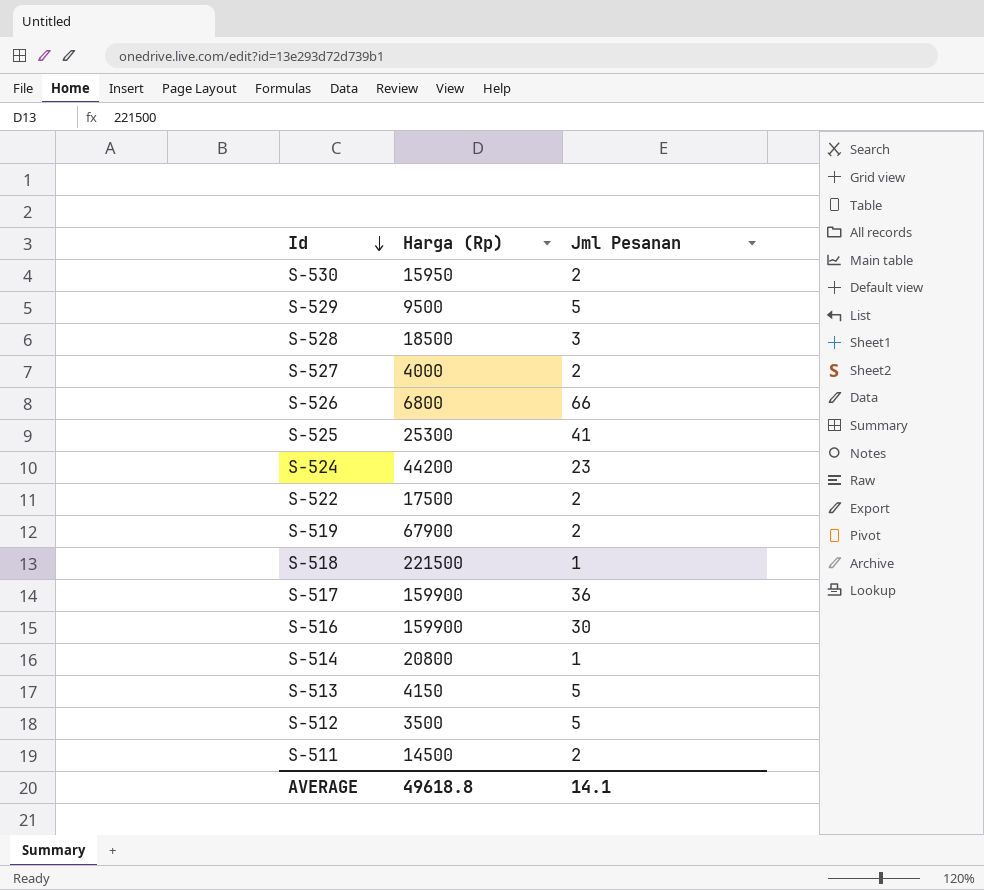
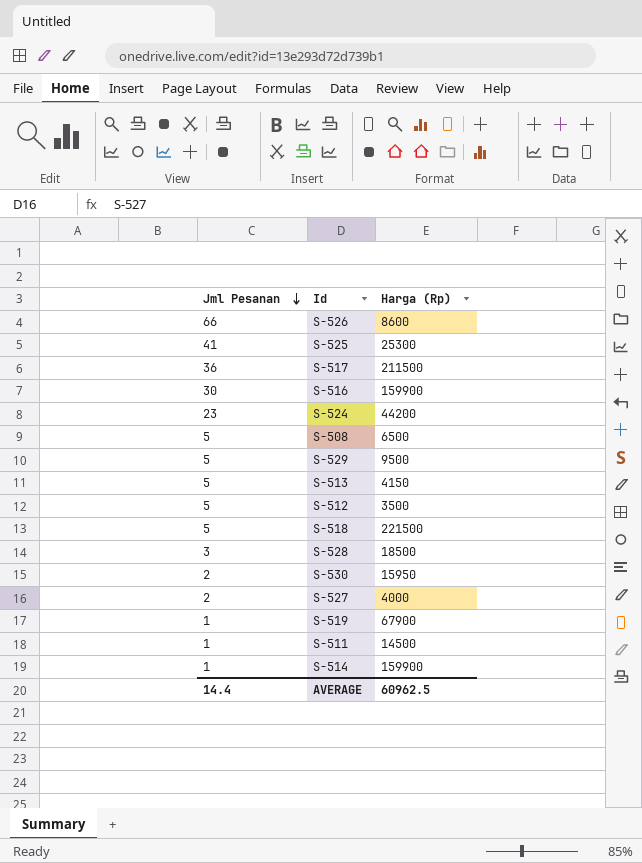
row order: Id descending -> Jml Pesanan descending
column Jml Pesanan | position: 3 -> 1
row S-522: 17500 | 2 -> none
S-526 | Harga (Rp): 6800 -> 8600
S-517 | Harga (Rp): 159900 -> 211500
row S-508: none -> 5 | 6500
S-518 | Jml Pesanan: 1 -> 5
S-519 | Jml Pesanan: 2 -> 1
S-511 | Jml Pesanan: 2 -> 1
S-514 | Harga (Rp): 20800 -> 159900
AVERAGE | Jml Pesanan: 14.1 -> 14.4
AVERAGE | Harga (Rp): 49618.8 -> 60962.5

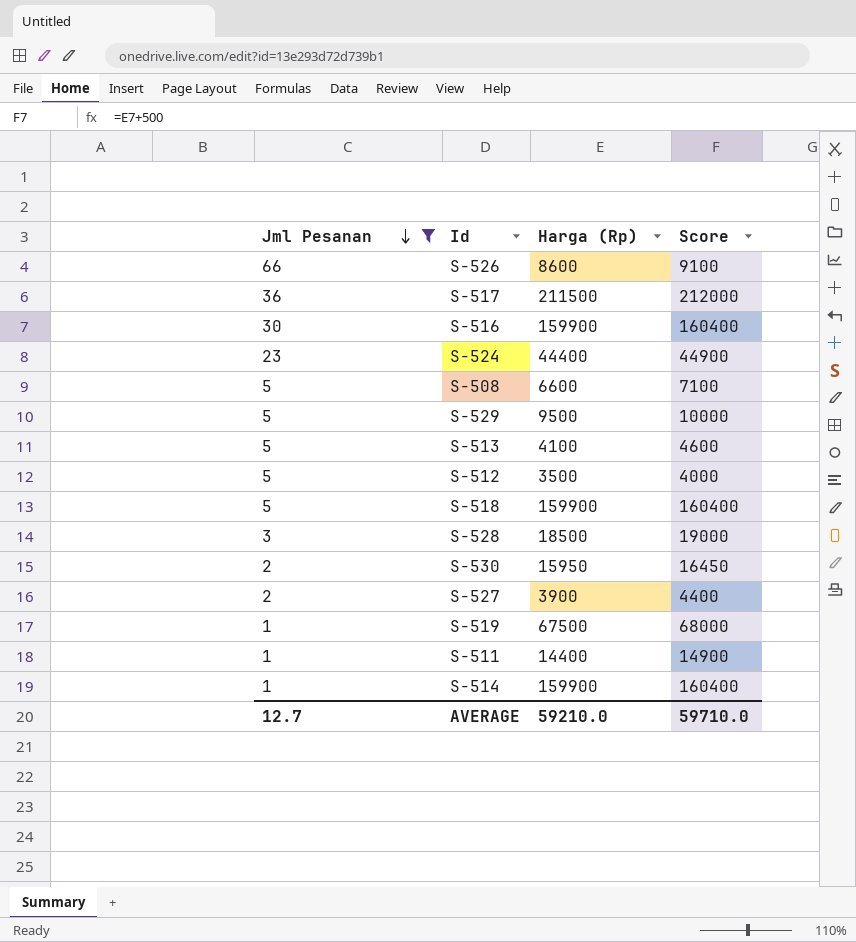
filter: none -> Jml Pesanan != 41
column Score | formula: none -> [Harga (Rp)] + 500
S-524 | Harga (Rp): 44200 -> 44400
S-508 | Harga (Rp): 6500 -> 6600
S-513 | Harga (Rp): 4150 -> 4100
S-518 | Harga (Rp): 221500 -> 159900
S-527 | Harga (Rp): 4000 -> 3900
S-519 | Harga (Rp): 67900 -> 67500
S-511 | Harga (Rp): 14500 -> 14400
AVERAGE | Jml Pesanan: 14.4 -> 12.7
AVERAGE | Harga (Rp): 60962.5 -> 59210.0

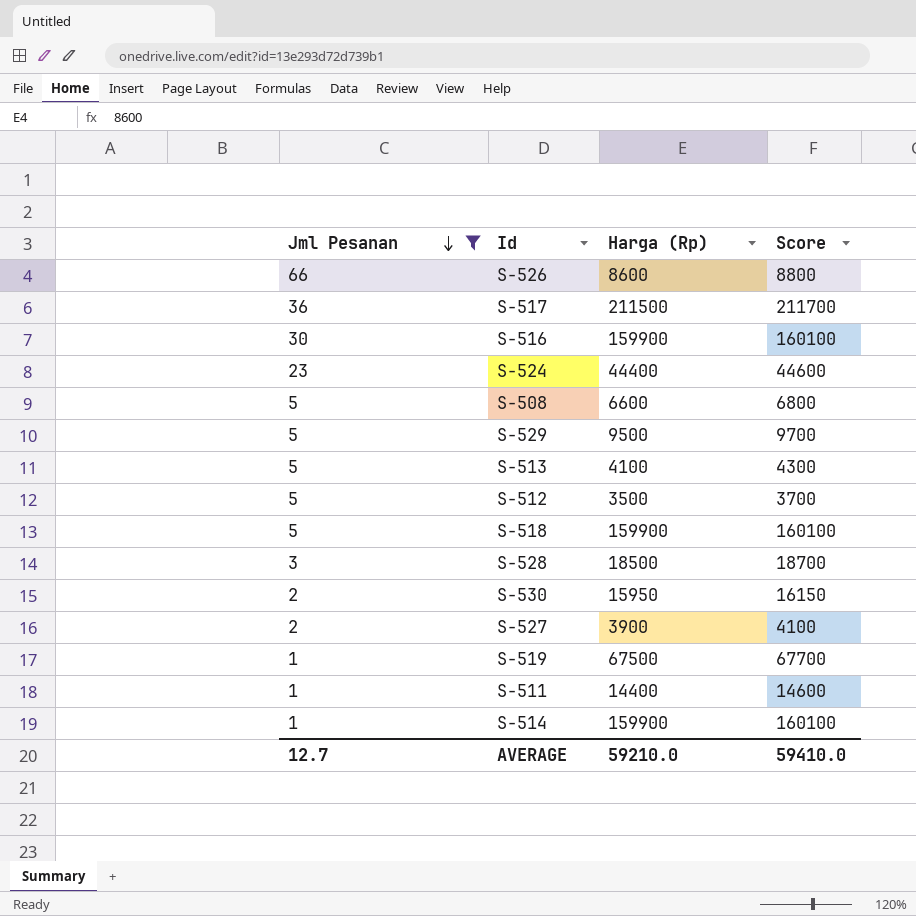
column Score | formula: [Harga (Rp)] + 500 -> [Harga (Rp)] + 200
AVERAGE | Score: 59710.0 -> 59410.0

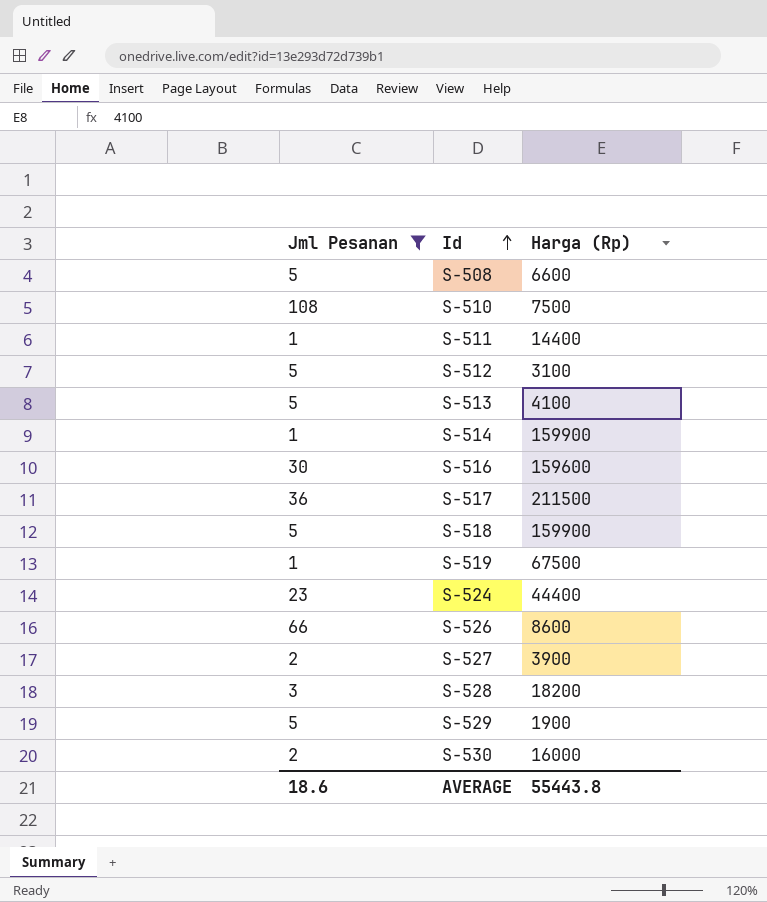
row order: Jml Pesanan descending -> Id ascending
column Score | formula: [Harga (Rp)] + 200 -> none
row S-510: none -> 108 | 7500
S-512 | Harga (Rp): 3500 -> 3100
S-516 | Harga (Rp): 159900 -> 159600
S-528 | Harga (Rp): 18500 -> 18200
S-529 | Harga (Rp): 9500 -> 1900
S-530 | Harga (Rp): 15950 -> 16000
AVERAGE | Jml Pesanan: 12.7 -> 18.6
AVERAGE | Harga (Rp): 59210.0 -> 55443.8

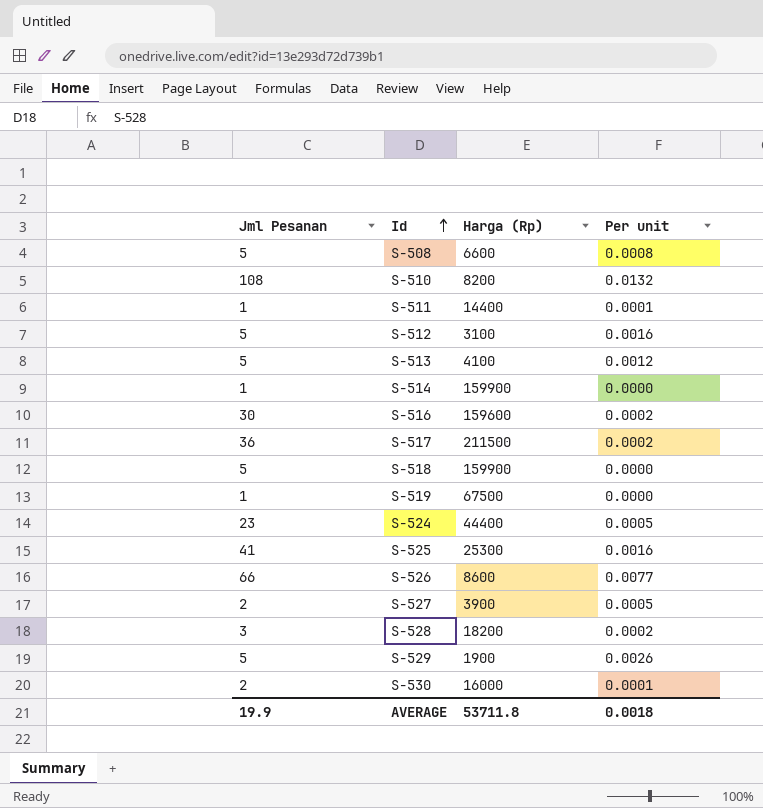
filter: Jml Pesanan != 41 -> none
column Per unit | formula: none -> [Jml Pesanan] / [Harga (Rp)]
S-510 | Harga (Rp): 7500 -> 8200
AVERAGE | Jml Pesanan: 18.6 -> 19.9
AVERAGE | Harga (Rp): 55443.8 -> 53711.8

